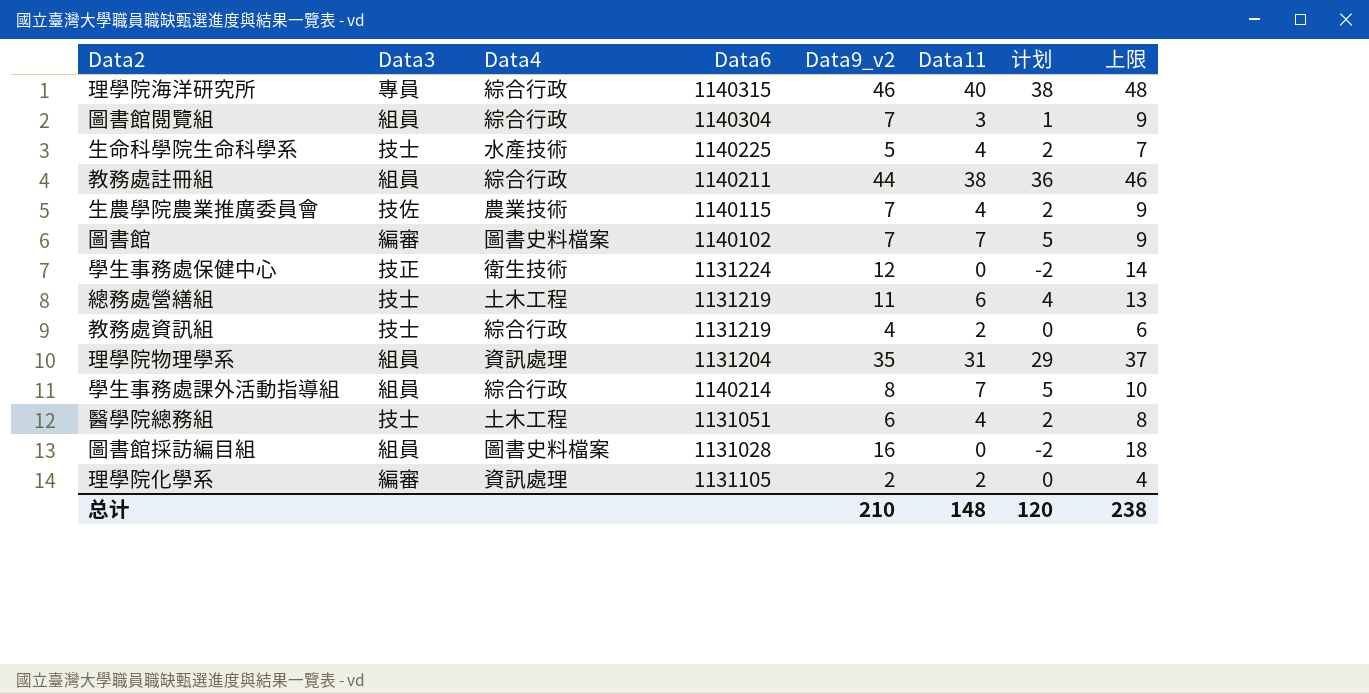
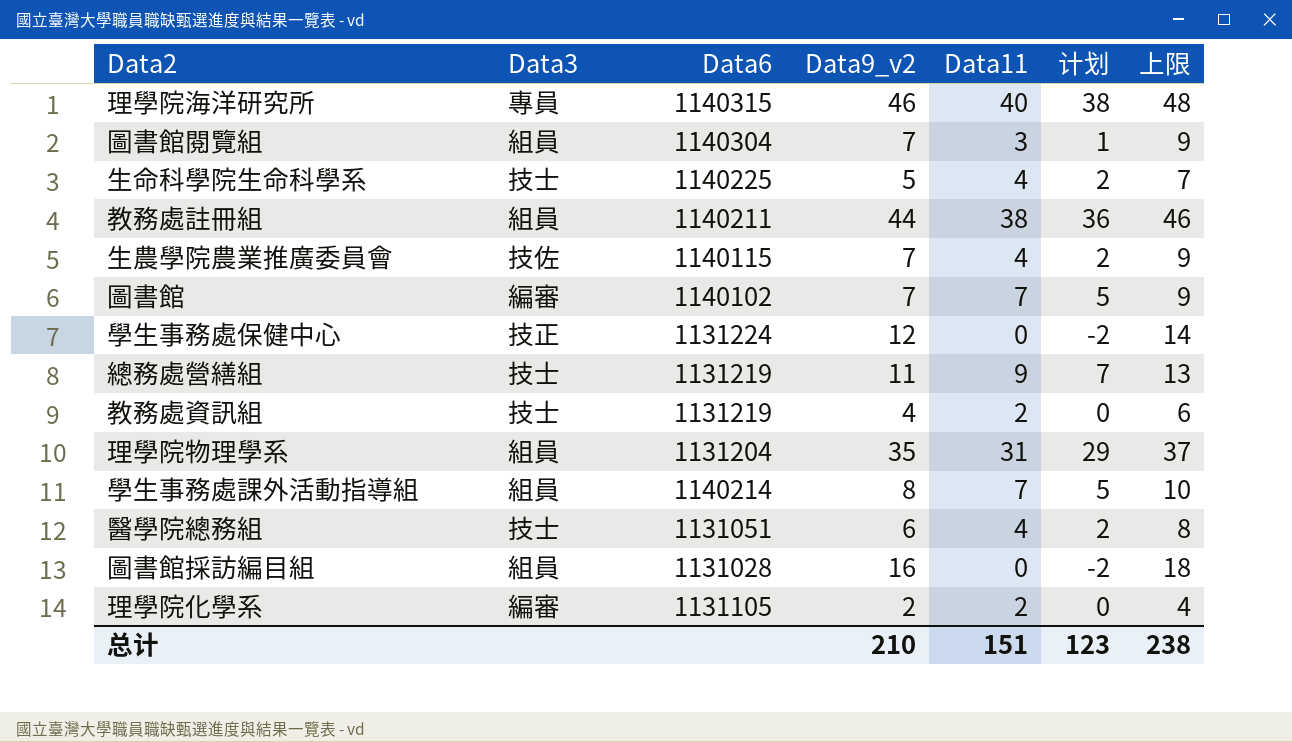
column Data4 | position: 3 -> none
總務處營繕組 | Data11: 6 -> 9
總務處營繕組 | 计划: 4 -> 7
总计 | Data11: 148 -> 151
总计 | 计划: 120 -> 123

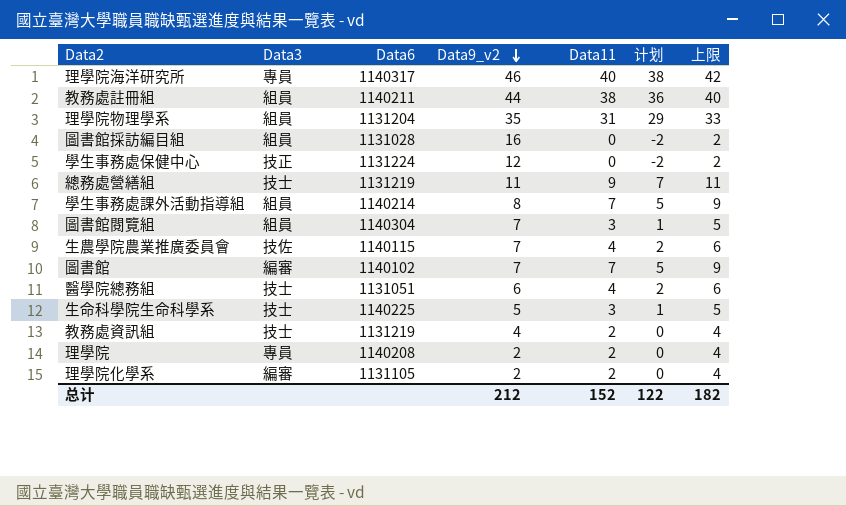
row order: none -> Data9_v2 descending
column 上限 | formula: [Data9_v2] + 2 -> [Data11] + 2
理學院海洋研究所 | Data6: 1140315 -> 1140317
生命科學院生命科學系 | Data11: 4 -> 3
生命科學院生命科學系 | 计划: 2 -> 1
row 理學院: none -> 專員 | 1140208 | 2 | 2 | 0 | 4
总计 | Data9_v2: 210 -> 212
总计 | Data11: 151 -> 152
总计 | 计划: 123 -> 122
总计 | 上限: 238 -> 182

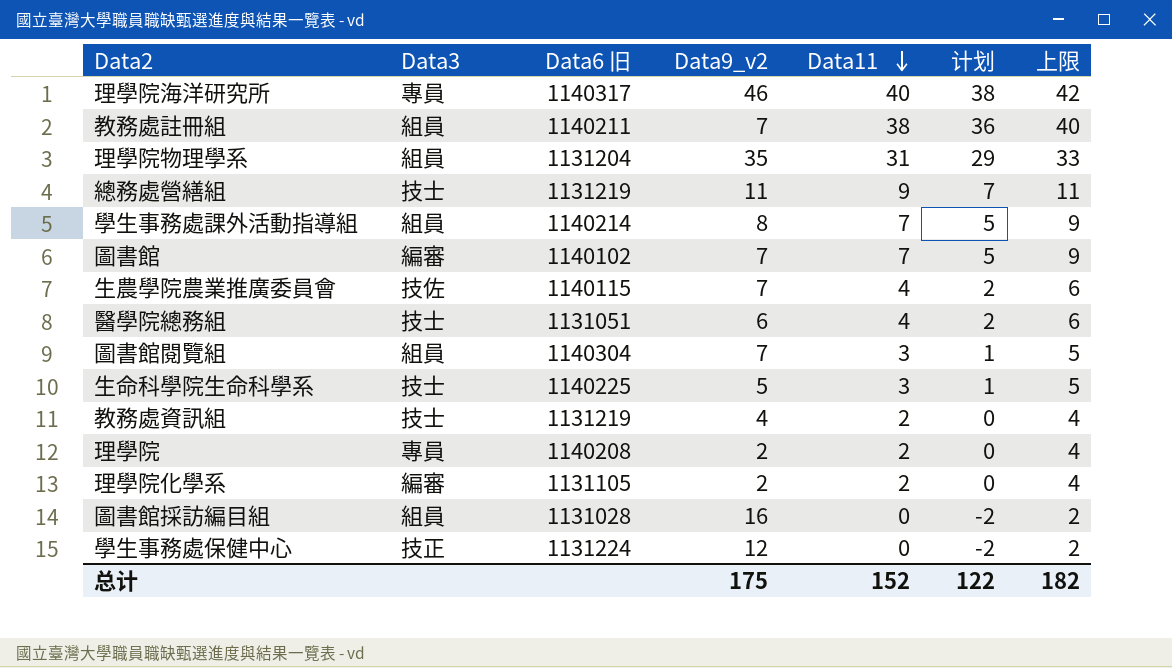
row order: Data9_v2 descending -> Data11 descending
column name: Data6 -> Data6 旧
教務處註冊組 | Data9_v2: 44 -> 7
总计 | Data9_v2: 212 -> 175

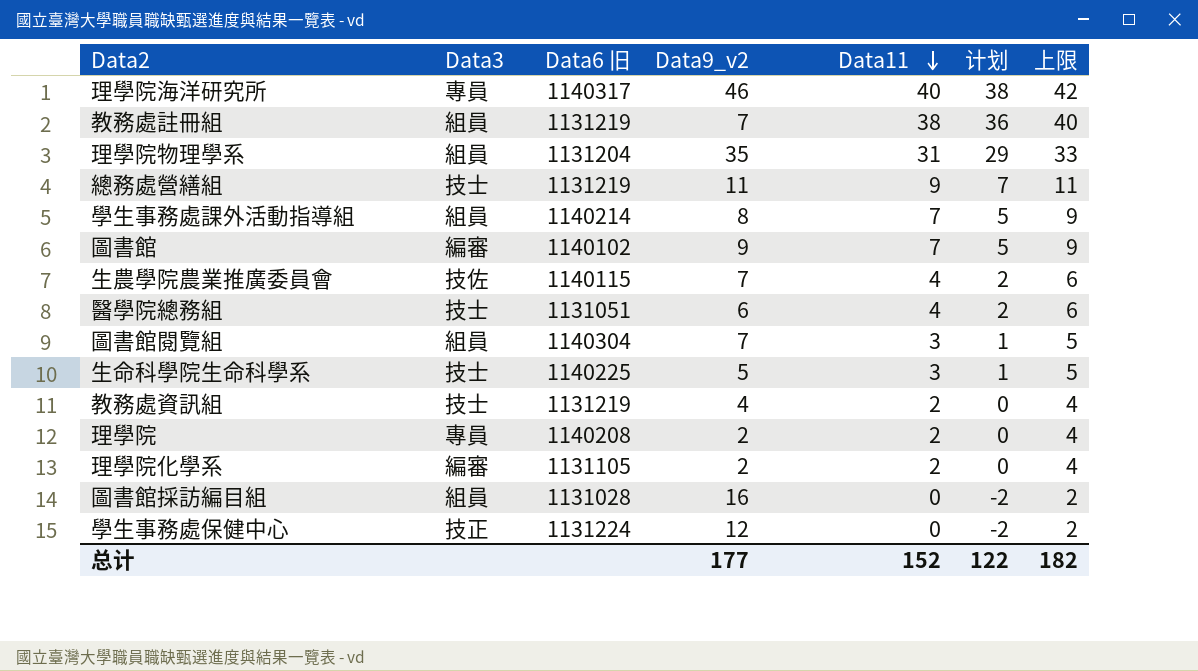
教務處註冊組 | Data6 旧: 1140211 -> 1131219
圖書館 | Data9_v2: 7 -> 9
总计 | Data9_v2: 175 -> 177

